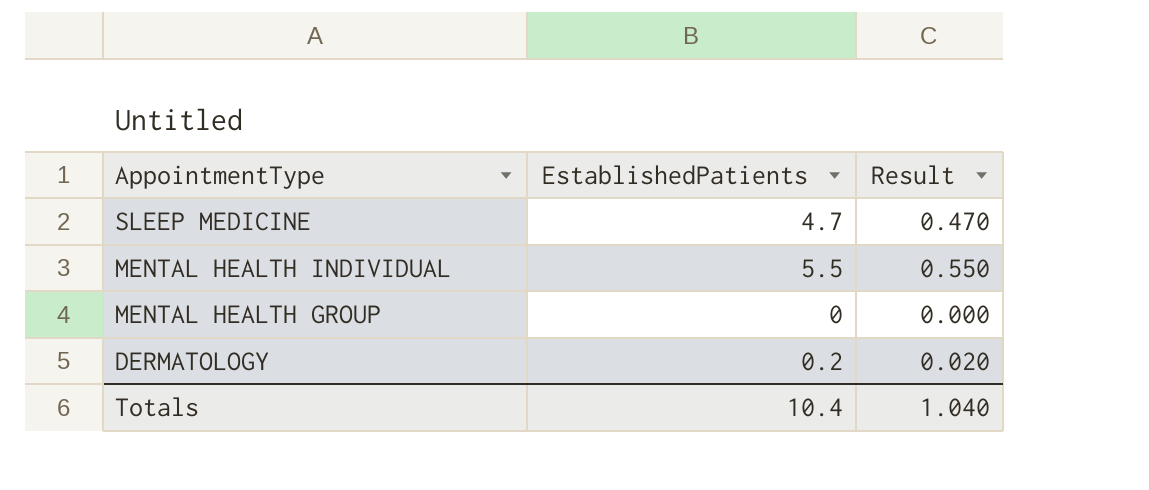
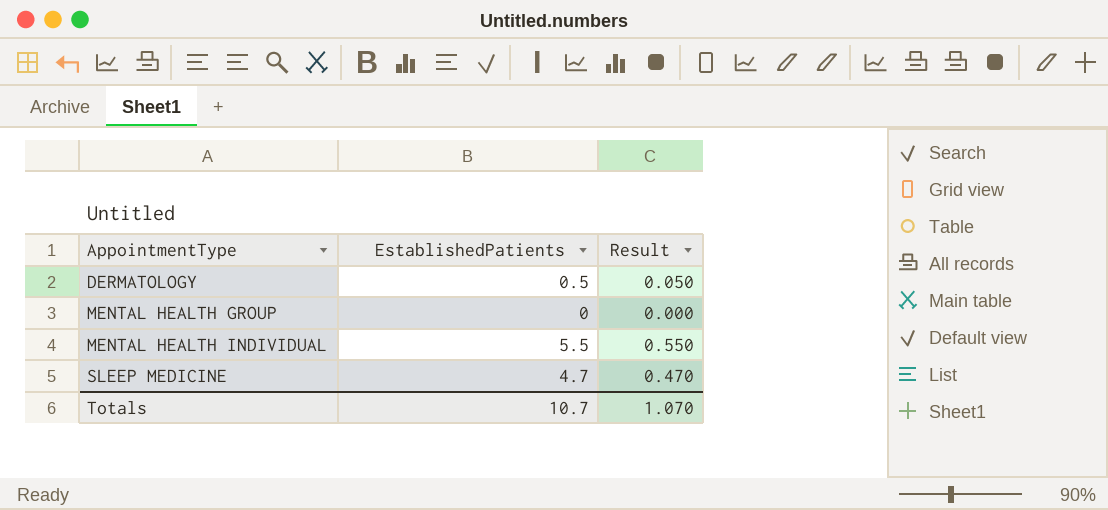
row order: AppointmentType descending -> AppointmentType ascending
DERMATOLOGY | EstablishedPatients: 0.2 -> 0.5
DERMATOLOGY | Result: 0.020 -> 0.050
Totals | EstablishedPatients: 10.4 -> 10.7
Totals | Result: 1.040 -> 1.070

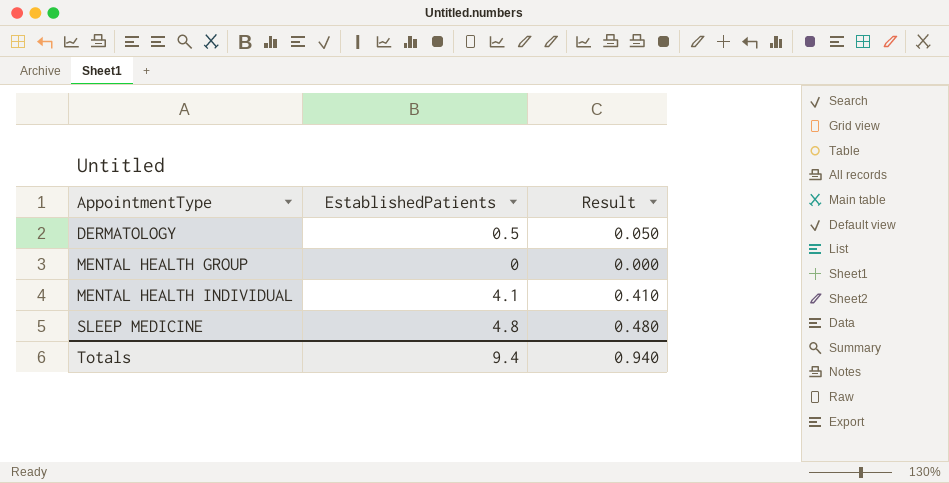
MENTAL HEALTH INDIVIDUAL | EstablishedPatients: 5.5 -> 4.1
MENTAL HEALTH INDIVIDUAL | Result: 0.550 -> 0.410
SLEEP MEDICINE | EstablishedPatients: 4.7 -> 4.8
SLEEP MEDICINE | Result: 0.470 -> 0.480
Totals | EstablishedPatients: 10.7 -> 9.4
Totals | Result: 1.070 -> 0.940

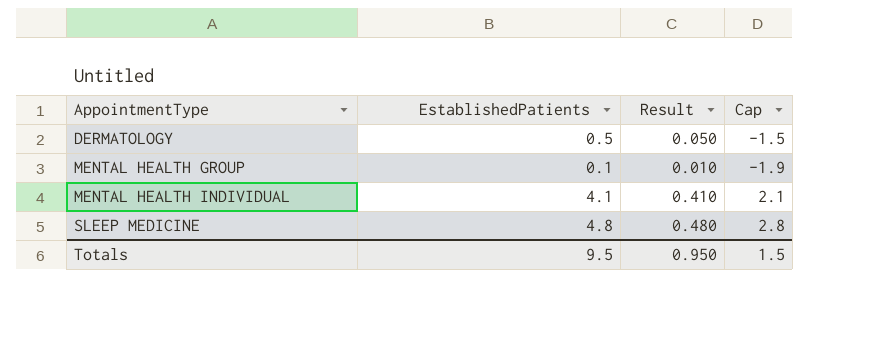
column Cap | formula: none -> [EstablishedPatients] - 2
MENTAL HEALTH GROUP | EstablishedPatients: 0 -> 0.1
MENTAL HEALTH GROUP | Result: 0.000 -> 0.010
Totals | EstablishedPatients: 9.4 -> 9.5
Totals | Result: 0.940 -> 0.950

